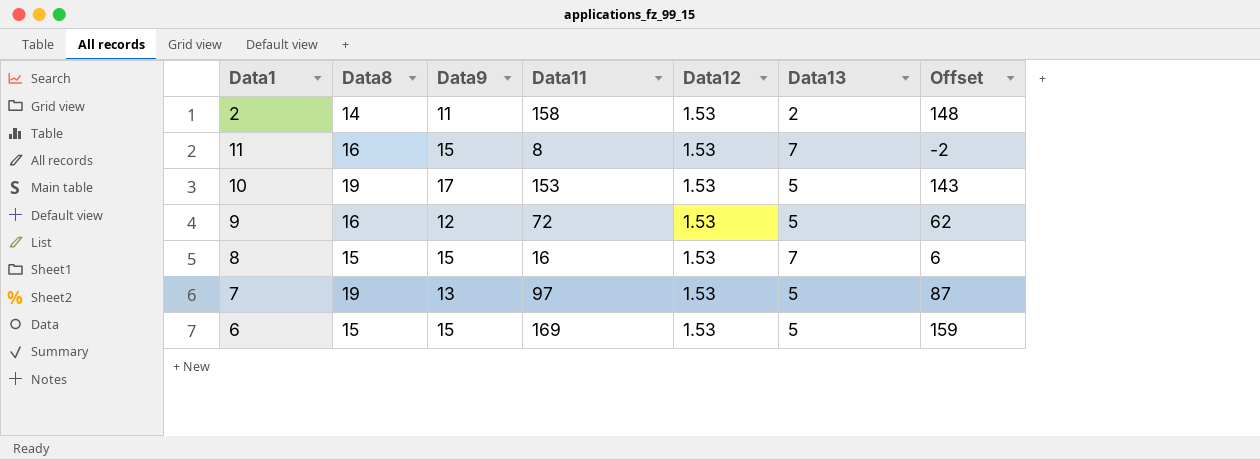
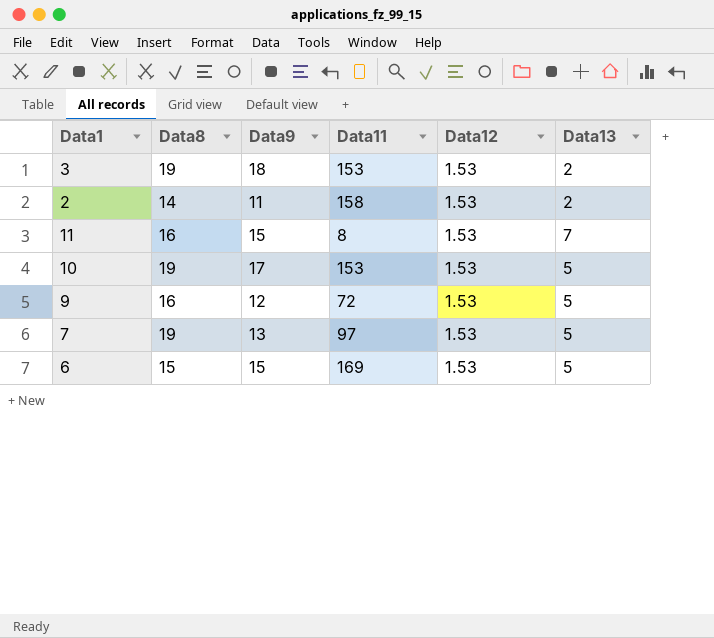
column Offset | formula: [Data11] - 10 -> none
row 8: 15 | 15 | 16 | 1.53 | 7 | 6 -> none
row 3: none -> 19 | 18 | 153 | 1.53 | 2

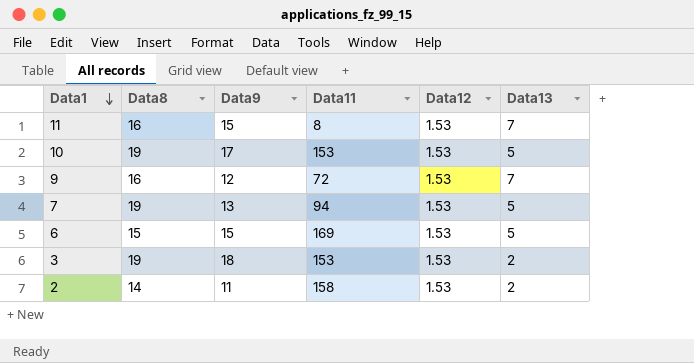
row order: none -> Data1 descending
9 | Data13: 5 -> 7
7 | Data11: 97 -> 94

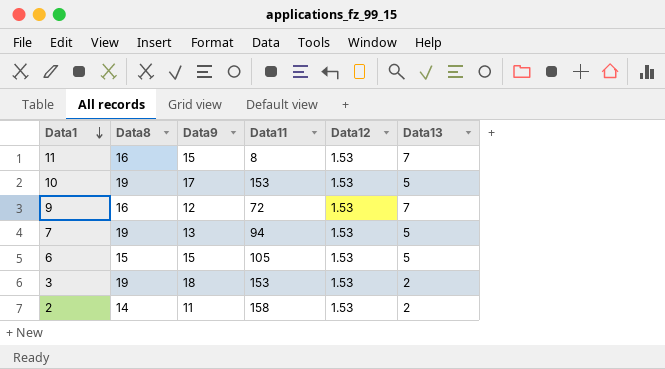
6 | Data11: 169 -> 105

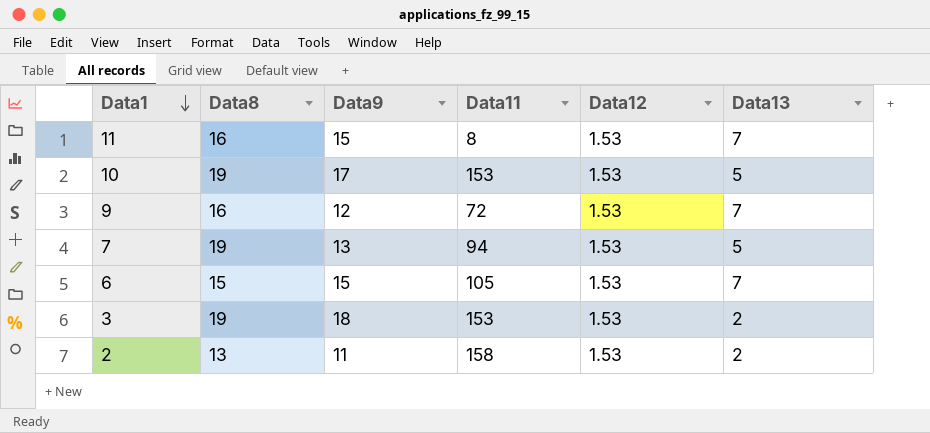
6 | Data13: 5 -> 7
2 | Data8: 14 -> 13

